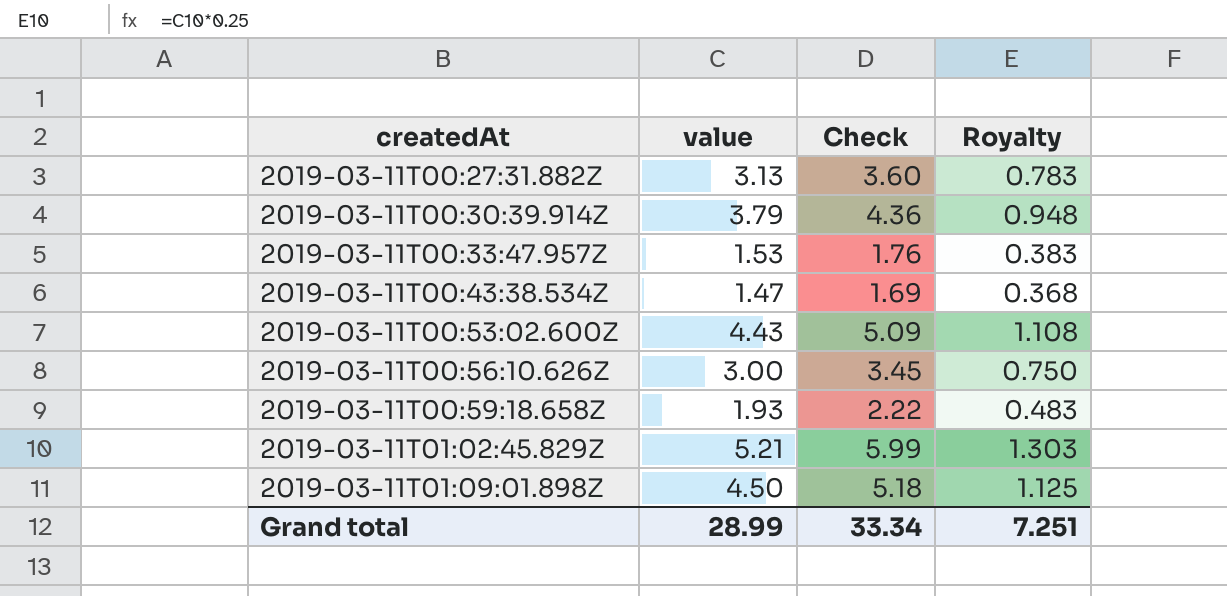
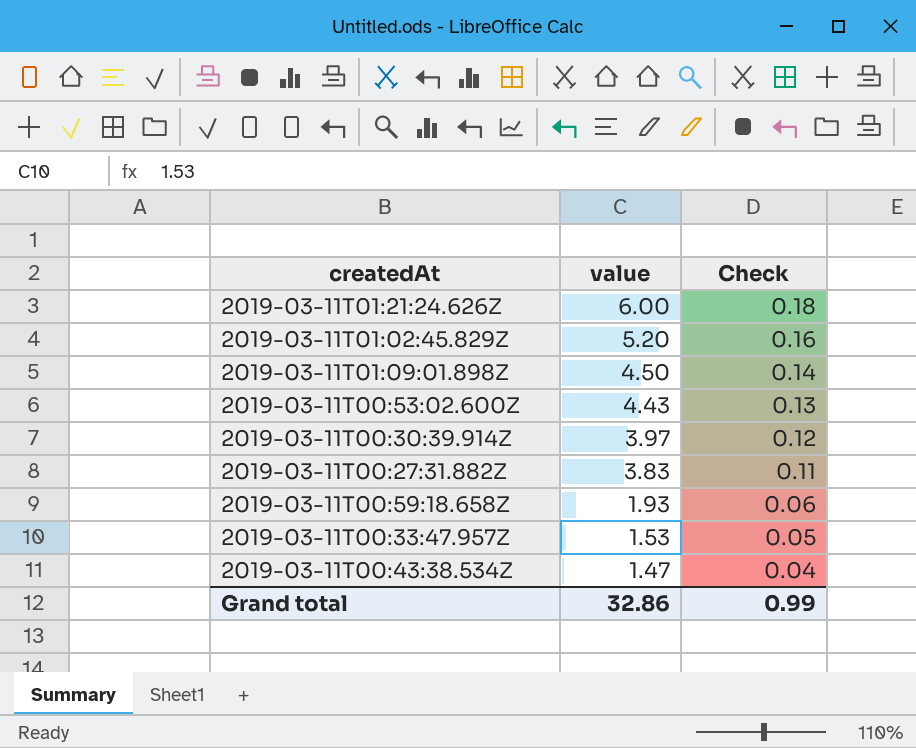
row order: createdAt ascending -> value descending
column Royalty | formula: [value] * 0.25 -> none
column Check | formula: [value] * 1.15 -> [value] * 0.03
row 2019-03-11T00:56:10.626Z: 3.00 | 3.45 | 0.750 -> none
row 2019-03-11T01:21:24.626Z: none -> 6.00 | 0.18
2019-03-11T01:02:45.829Z | value: 5.21 -> 5.20
2019-03-11T00:30:39.914Z | value: 3.79 -> 3.97
2019-03-11T00:27:31.882Z | value: 3.13 -> 3.83
Grand total | value: 28.99 -> 32.86
Grand total | Check: 33.34 -> 0.99

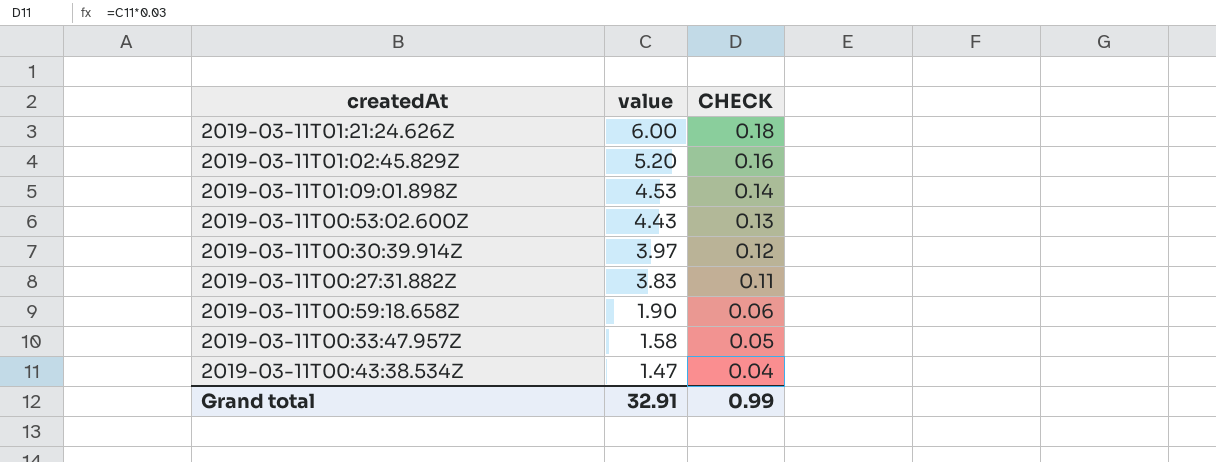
column name: Check -> CHECK
2019-03-11T01:09:01.898Z | value: 4.50 -> 4.53
2019-03-11T00:59:18.658Z | value: 1.93 -> 1.90
2019-03-11T00:33:47.957Z | value: 1.53 -> 1.58
Grand total | value: 32.86 -> 32.91

